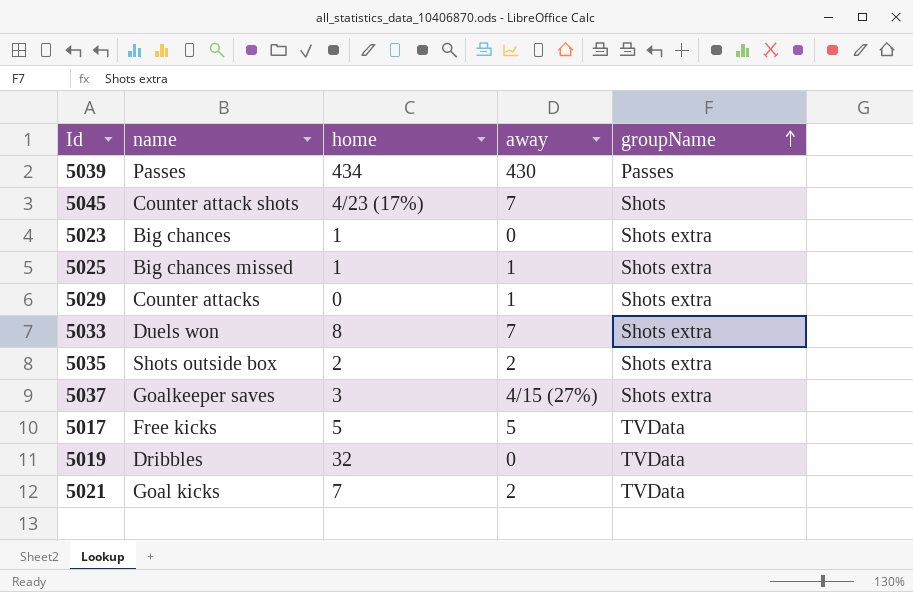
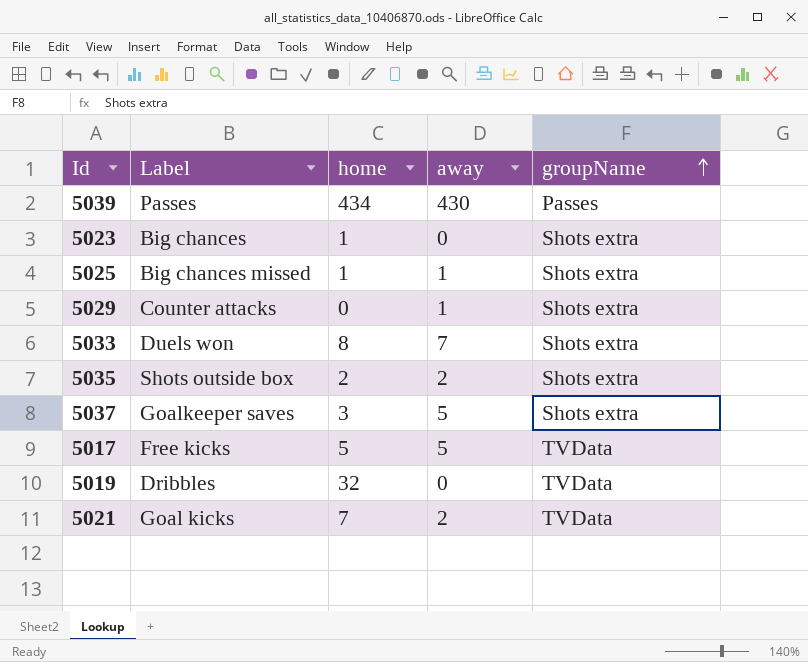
column name: name -> Label
row 5045: Counter attack shots | 4/23 (17%) | 7 | Shots -> none
5037 | away: 4/15 (27%) -> 5

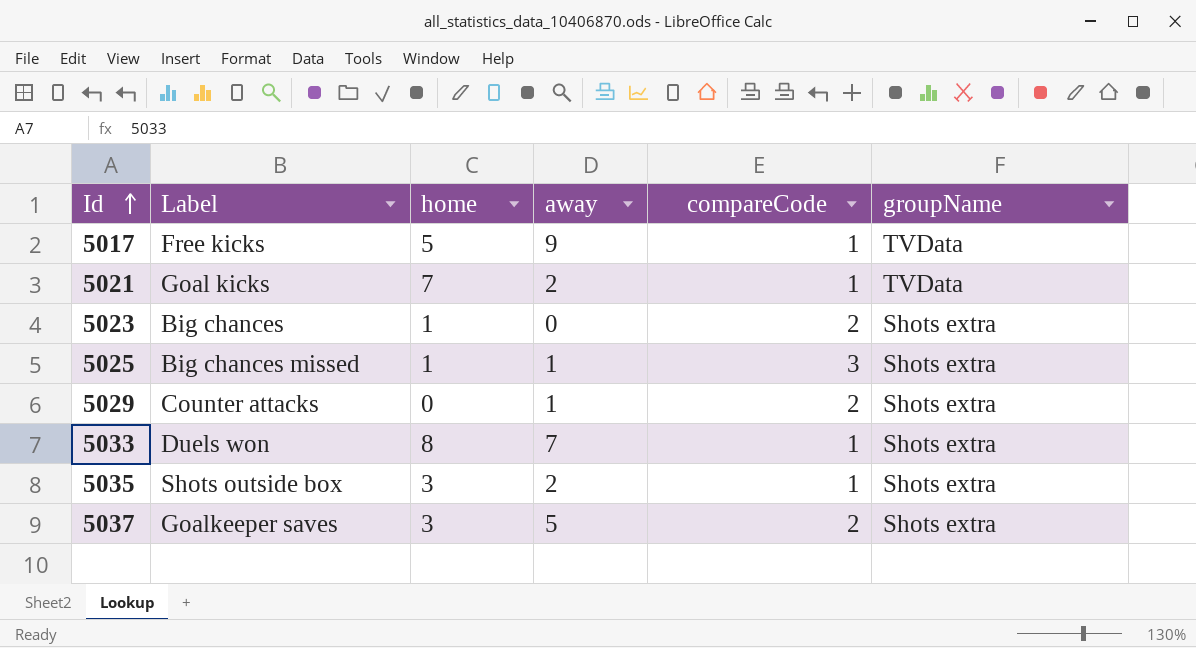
row order: groupName ascending -> Id ascending
column compareCode | position: none -> 5
row 5039: Passes | 434 | 430 | Passes -> none
row 5019: Dribbles | 32 | 0 | TVData -> none
5017 | away: 5 -> 9
5035 | home: 2 -> 3

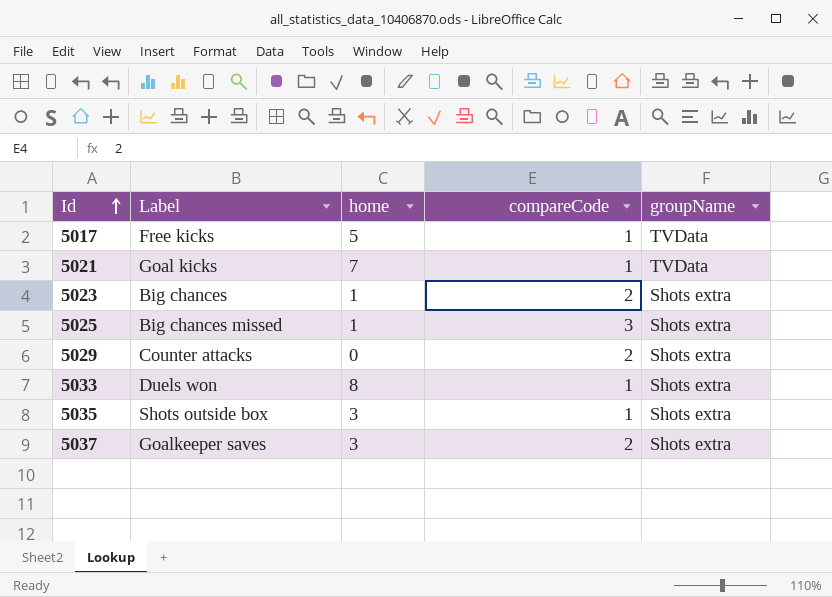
column away | position: 4 -> none

